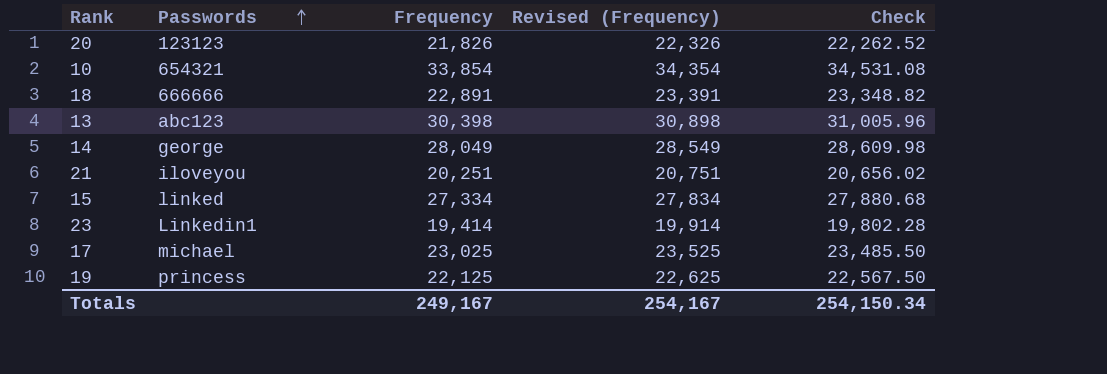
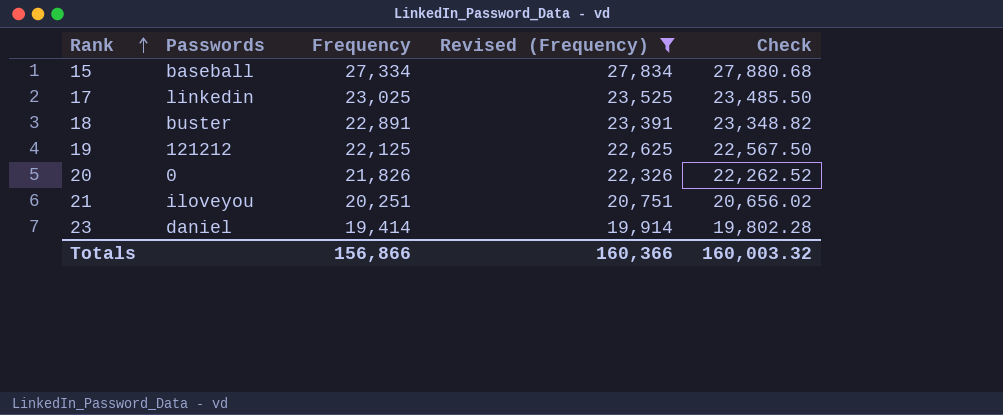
filter: none -> Revised (Frequency) <= 27,834
row order: Passwords ascending -> Rank ascending
15 | Passwords: linked -> baseball
17 | Passwords: michael -> linkedin
18 | Passwords: 666666 -> buster
19 | Passwords: princess -> 121212
20 | Passwords: 123123 -> 0
23 | Passwords: Linkedin1 -> daniel
Totals | Frequency: 249,167 -> 156,866
Totals | Revised (Frequency): 254,167 -> 160,366
Totals | Check: 254,150.34 -> 160,003.32

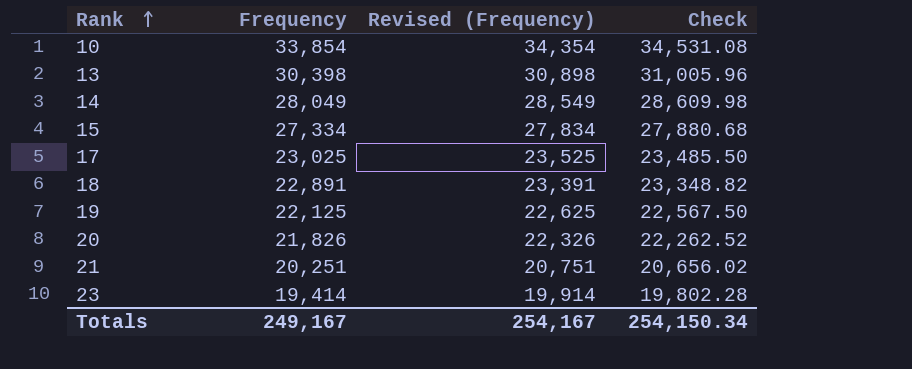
filter: Revised (Frequency) <= 27,834 -> none
column Passwords | position: 2 -> none
Totals | Frequency: 156,866 -> 249,167
Totals | Revised (Frequency): 160,366 -> 254,167
Totals | Check: 160,003.32 -> 254,150.34

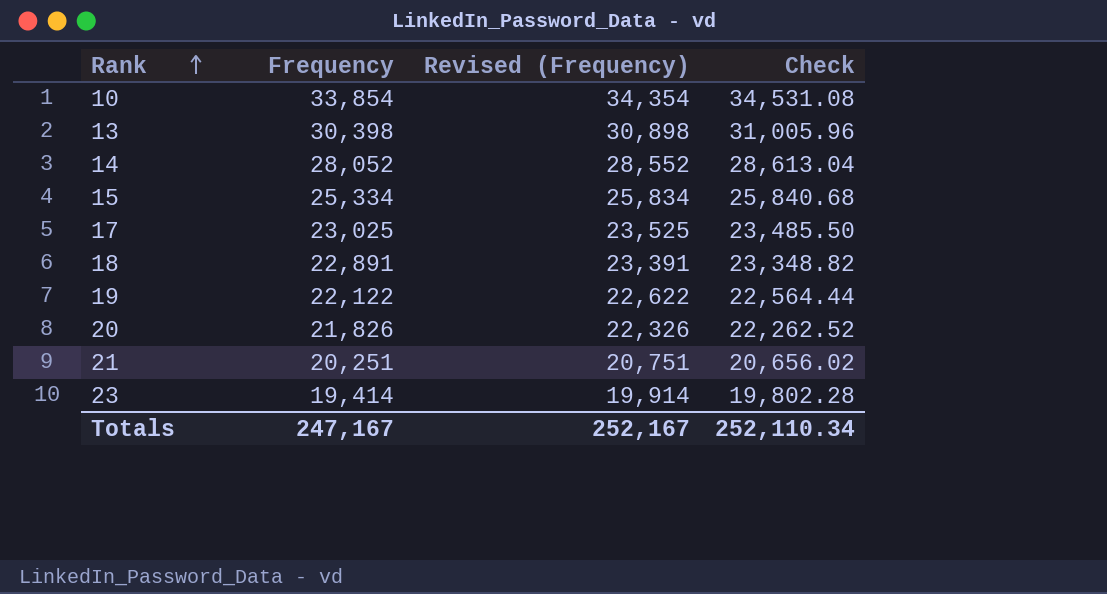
14 | Frequency: 28,049 -> 28,052
14 | Revised (Frequency): 28,549 -> 28,552
14 | Check: 28,609.98 -> 28,613.04
15 | Frequency: 27,334 -> 25,334
15 | Revised (Frequency): 27,834 -> 25,834
15 | Check: 27,880.68 -> 25,840.68
19 | Frequency: 22,125 -> 22,122
19 | Revised (Frequency): 22,625 -> 22,622
19 | Check: 22,567.50 -> 22,564.44
Totals | Frequency: 249,167 -> 247,167
Totals | Revised (Frequency): 254,167 -> 252,167
Totals | Check: 254,150.34 -> 252,110.34

